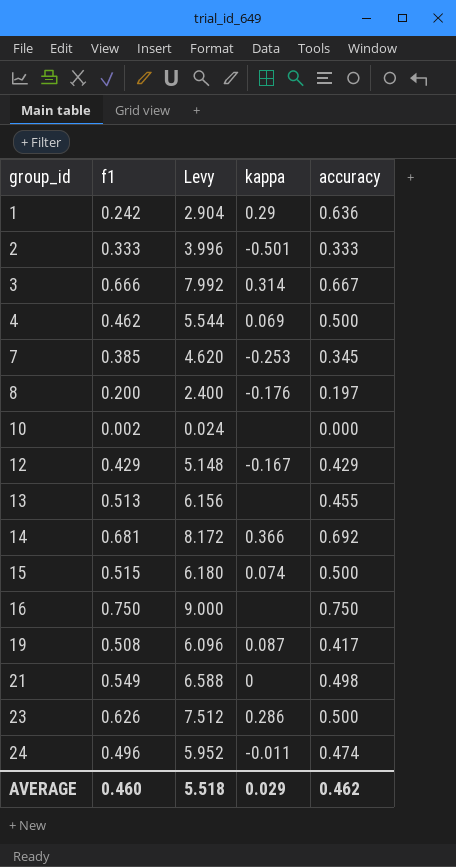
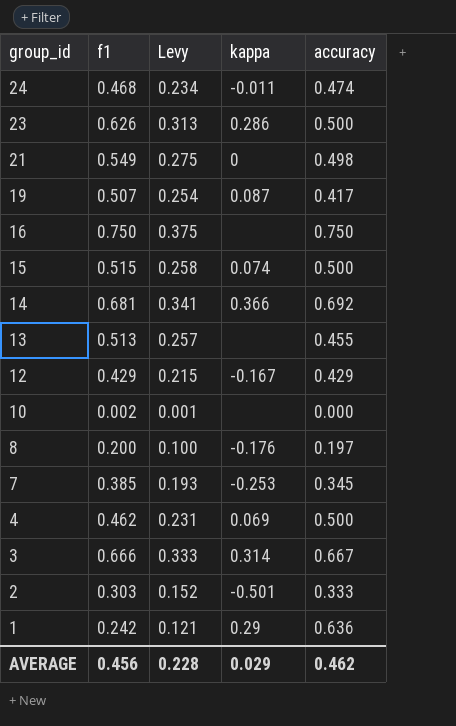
row order: group_id ascending -> group_id descending
column Levy | formula: [f1] * 12 -> [f1] * 0.5
24 | f1: 0.496 -> 0.468
19 | f1: 0.508 -> 0.507
2 | f1: 0.333 -> 0.303
AVERAGE | f1: 0.460 -> 0.456
AVERAGE | Levy: 5.518 -> 0.228

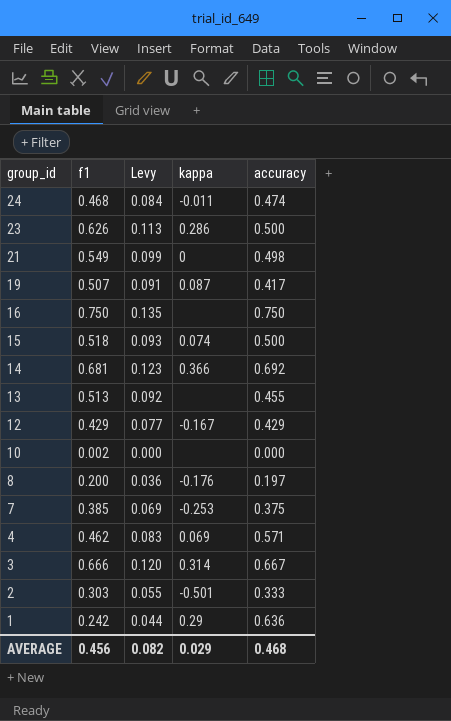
column Levy | formula: [f1] * 0.5 -> [f1] * 0.18
15 | f1: 0.515 -> 0.518
7 | accuracy: 0.345 -> 0.375
4 | accuracy: 0.500 -> 0.571
AVERAGE | Levy: 0.228 -> 0.082
AVERAGE | accuracy: 0.462 -> 0.468

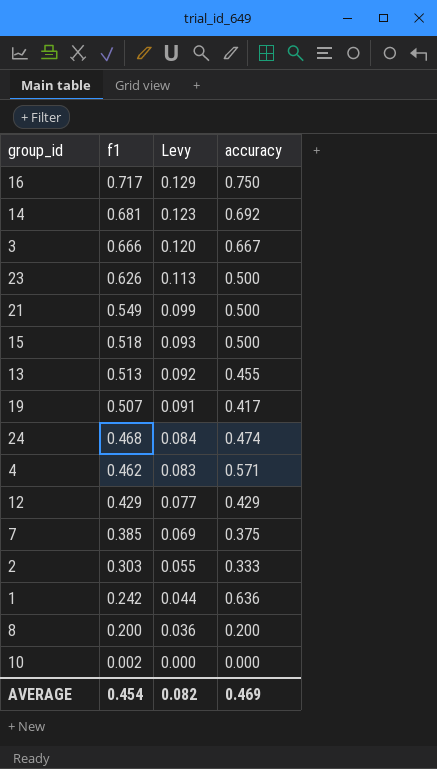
row order: group_id descending -> f1 descending
column kappa | position: 4 -> none
16 | f1: 0.750 -> 0.717
16 | Levy: 0.135 -> 0.129
21 | accuracy: 0.498 -> 0.500
8 | accuracy: 0.197 -> 0.200
AVERAGE | f1: 0.456 -> 0.454
AVERAGE | accuracy: 0.468 -> 0.469

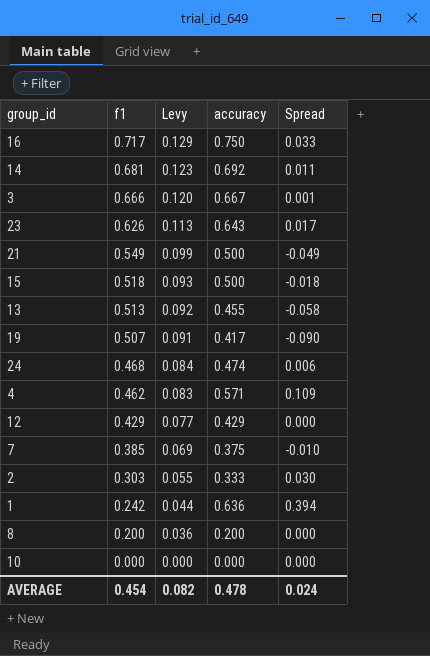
column Spread | formula: none -> [accuracy] - [f1]
23 | accuracy: 0.500 -> 0.643
10 | f1: 0.002 -> 0.000
AVERAGE | accuracy: 0.469 -> 0.478

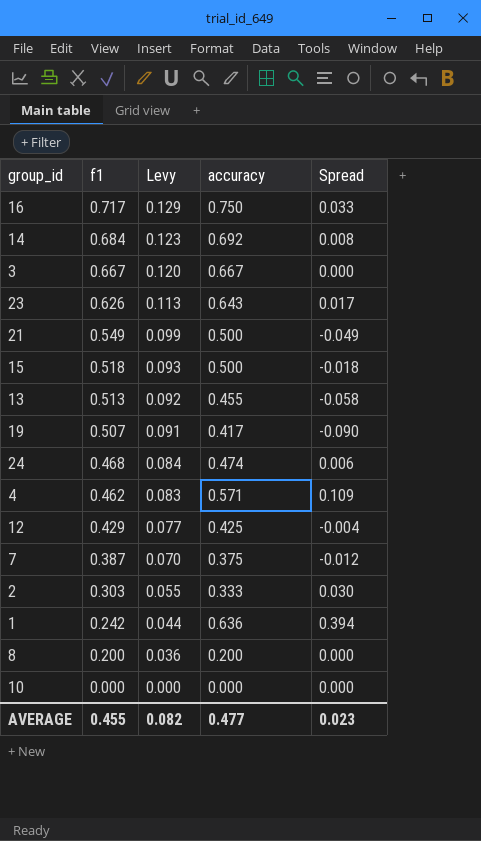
14 | f1: 0.681 -> 0.684
14 | Spread: 0.011 -> 0.008
3 | f1: 0.666 -> 0.667
3 | Spread: 0.001 -> 0.000
12 | accuracy: 0.429 -> 0.425
12 | Spread: 0.000 -> -0.004
7 | f1: 0.385 -> 0.387
7 | Levy: 0.069 -> 0.070
7 | Spread: -0.010 -> -0.012
AVERAGE | f1: 0.454 -> 0.455
AVERAGE | accuracy: 0.478 -> 0.477
AVERAGE | Spread: 0.024 -> 0.023

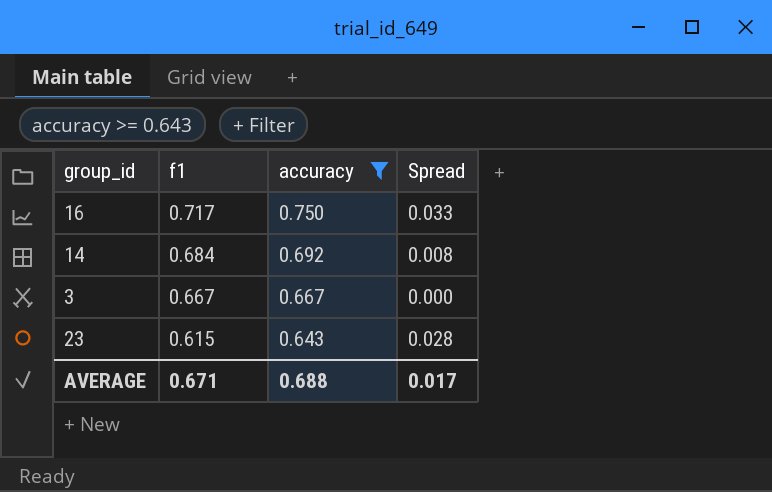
filter: none -> accuracy >= 0.643
column Levy | formula: [f1] * 0.18 -> none
23 | f1: 0.626 -> 0.615
23 | Spread: 0.017 -> 0.028
AVERAGE | f1: 0.455 -> 0.671
AVERAGE | accuracy: 0.477 -> 0.688
AVERAGE | Spread: 0.023 -> 0.017

